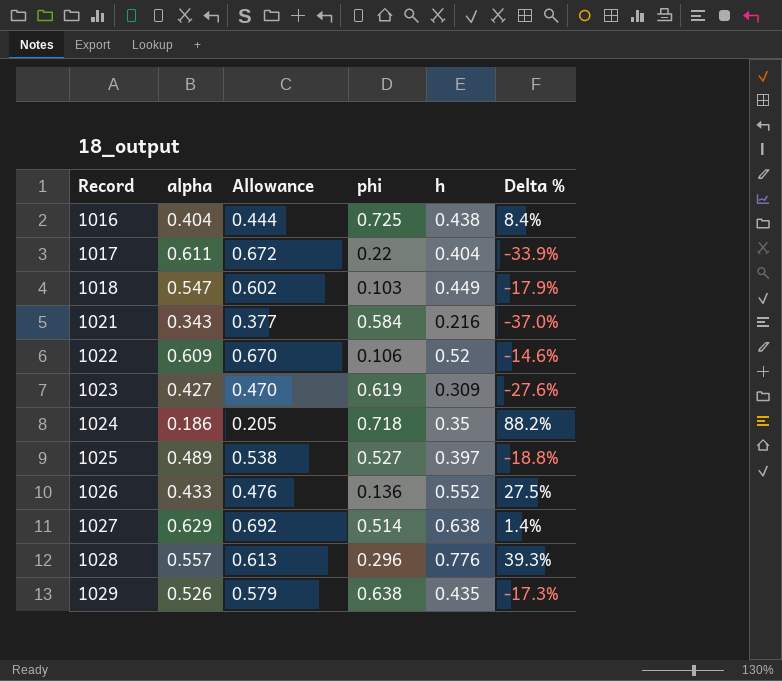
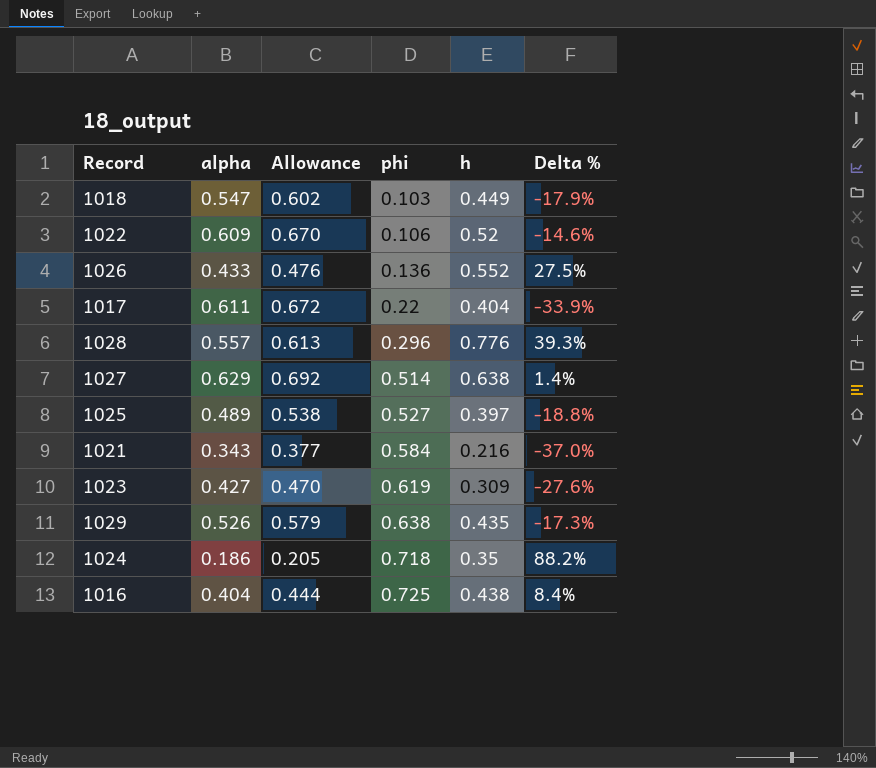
row order: Record ascending -> phi ascending

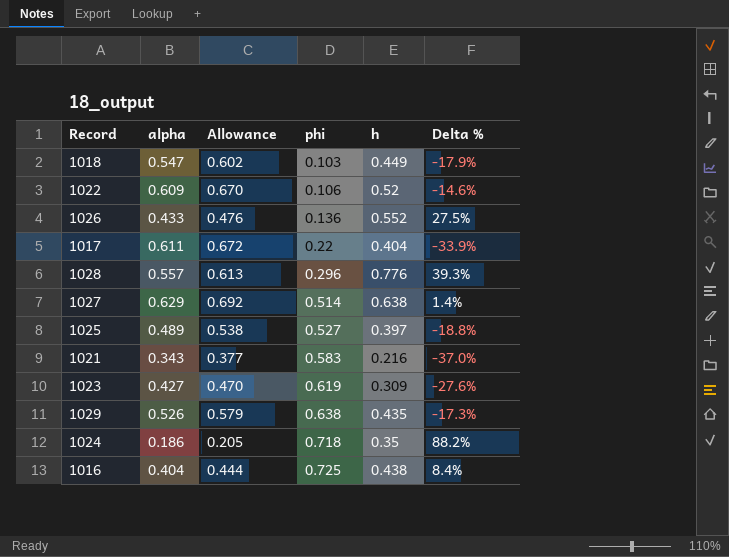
1021 | phi: 0.584 -> 0.583

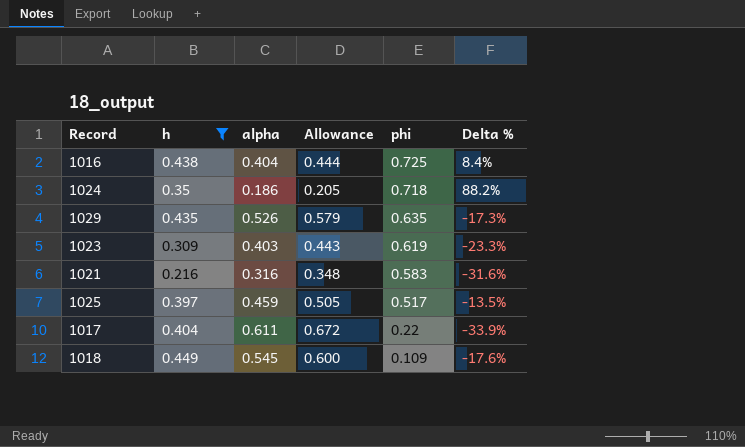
filter: none -> h <= 0.449
row order: phi ascending -> phi descending
column h | position: 5 -> 2
1029 | phi: 0.638 -> 0.635
1023 | alpha: 0.427 -> 0.403
1023 | Allowance: 0.470 -> 0.443
1023 | Delta %: -27.6% -> -23.3%
1021 | alpha: 0.343 -> 0.316
1021 | Allowance: 0.377 -> 0.348
1021 | Delta %: -37.0% -> -31.6%
1025 | alpha: 0.489 -> 0.459
1025 | Allowance: 0.538 -> 0.505
1025 | phi: 0.527 -> 0.517
1025 | Delta %: -18.8% -> -13.5%
1018 | alpha: 0.547 -> 0.545
1018 | Allowance: 0.602 -> 0.600
1018 | phi: 0.103 -> 0.109
1018 | Delta %: -17.9% -> -17.6%

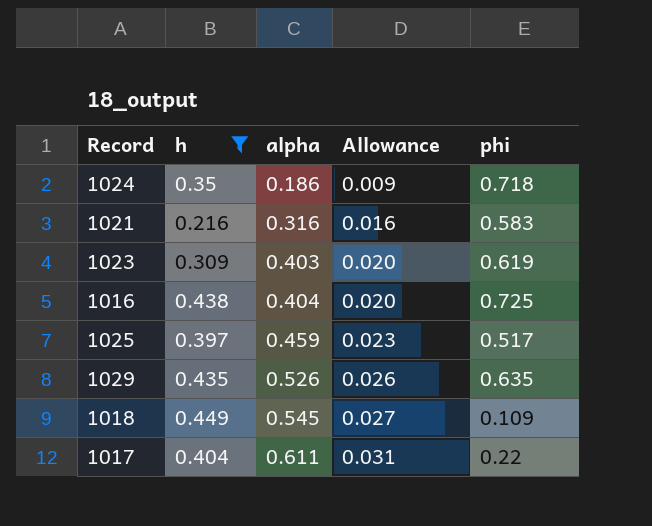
row order: phi descending -> alpha ascending
column Delta % | formula: ([h] - [alpha]) / [alpha] -> none
column Allowance | formula: [alpha] * 1.1 -> [alpha] * 0.05

